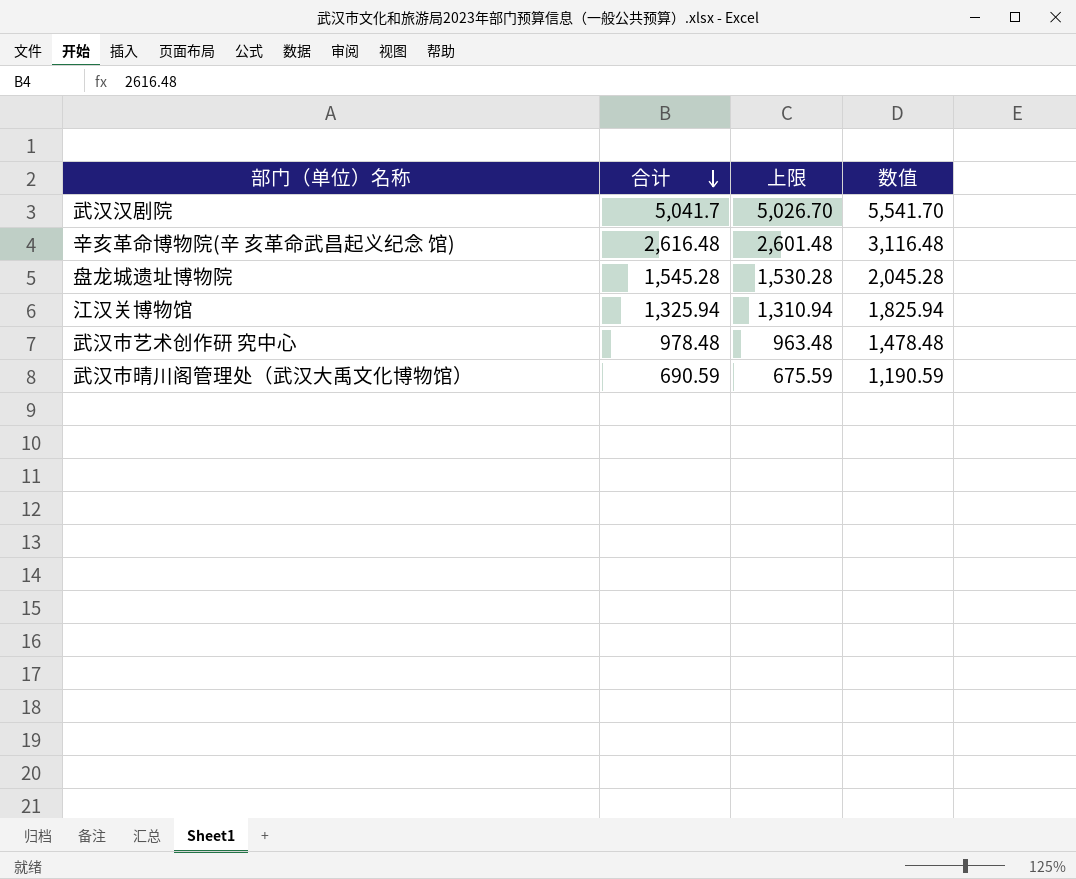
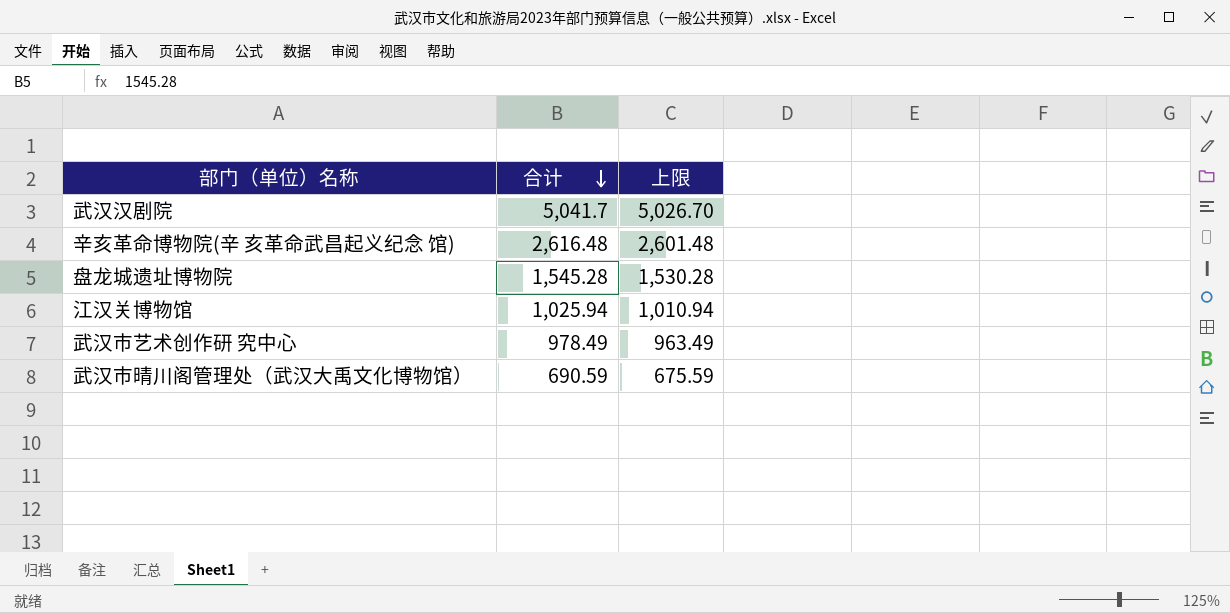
column 数值 | formula: [合计] + 500 -> none
江汉关博物馆 | 合计: 1,325.94 -> 1,025.94
江汉关博物馆 | 上限: 1,310.94 -> 1,010.94
武汉市艺术创作研 究中心 | 合计: 978.48 -> 978.49
武汉市艺术创作研 究中心 | 上限: 963.48 -> 963.49

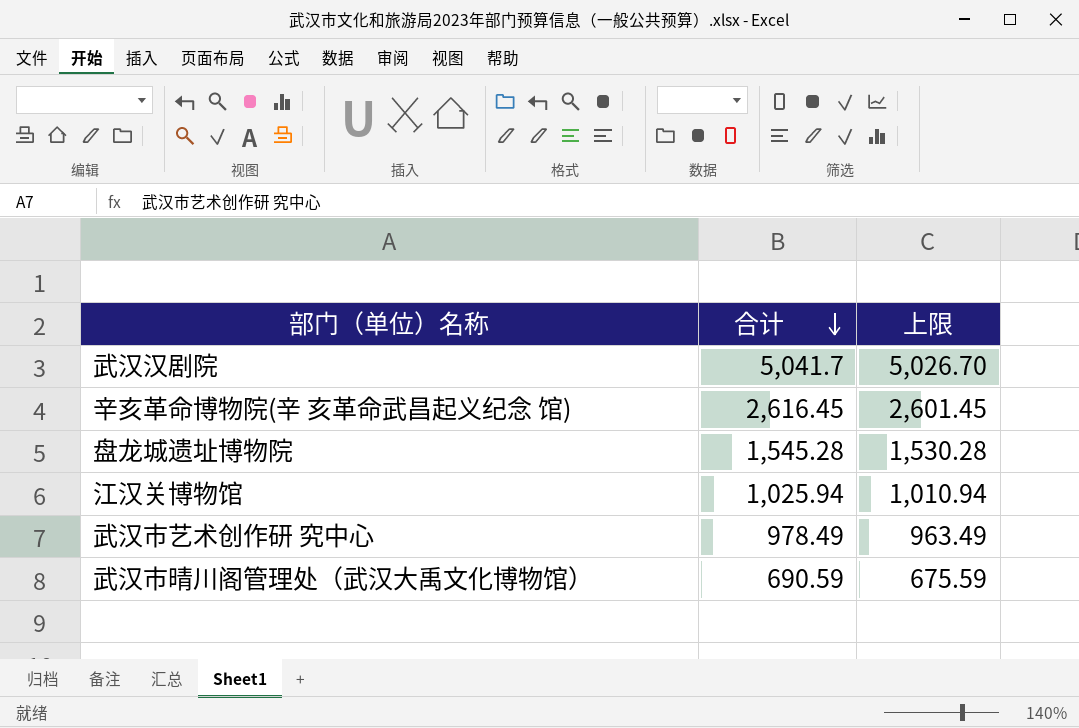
辛亥革命博物院(辛 亥革命武昌起义纪念 馆) | 合计: 2,616.48 -> 2,616.45
辛亥革命博物院(辛 亥革命武昌起义纪念 馆) | 上限: 2,601.48 -> 2,601.45

